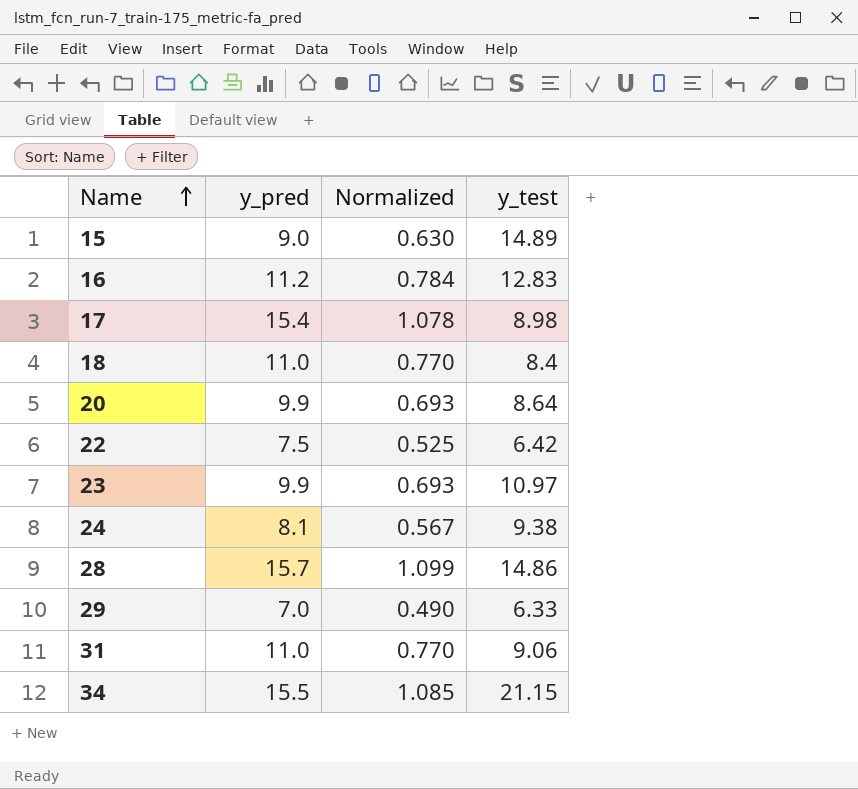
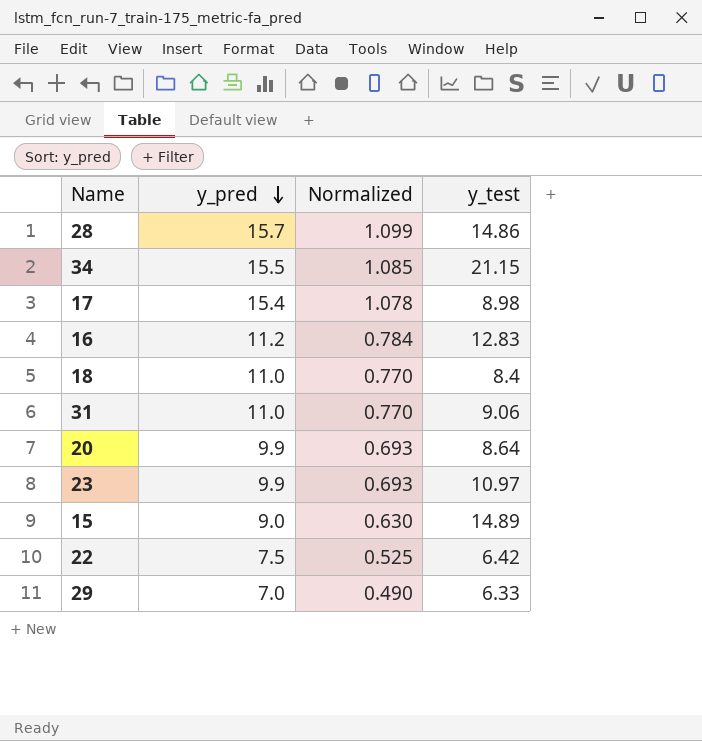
row order: Name ascending -> y_pred descending
row 24: 8.1 | 0.567 | 9.38 -> none

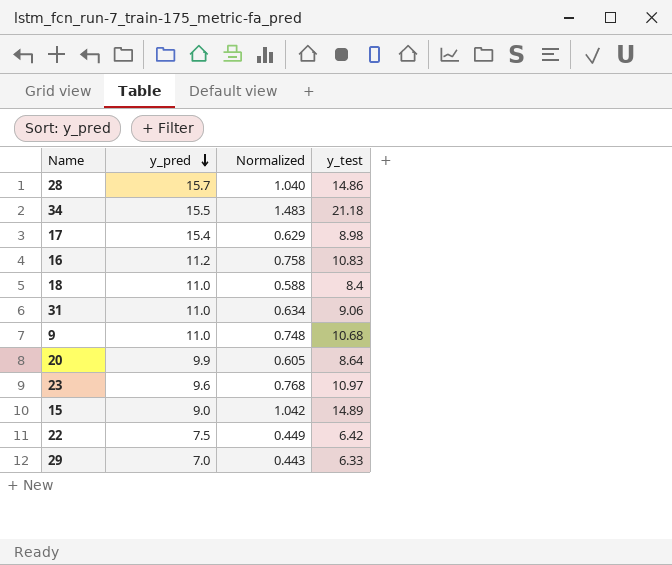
column Normalized | formula: [y_pred] * 0.07 -> [y_test] * 0.07
34 | y_test: 21.15 -> 21.18
16 | y_test: 12.83 -> 10.83
row 9: none -> 11.0 | 0.748 | 10.68
23 | y_pred: 9.9 -> 9.6

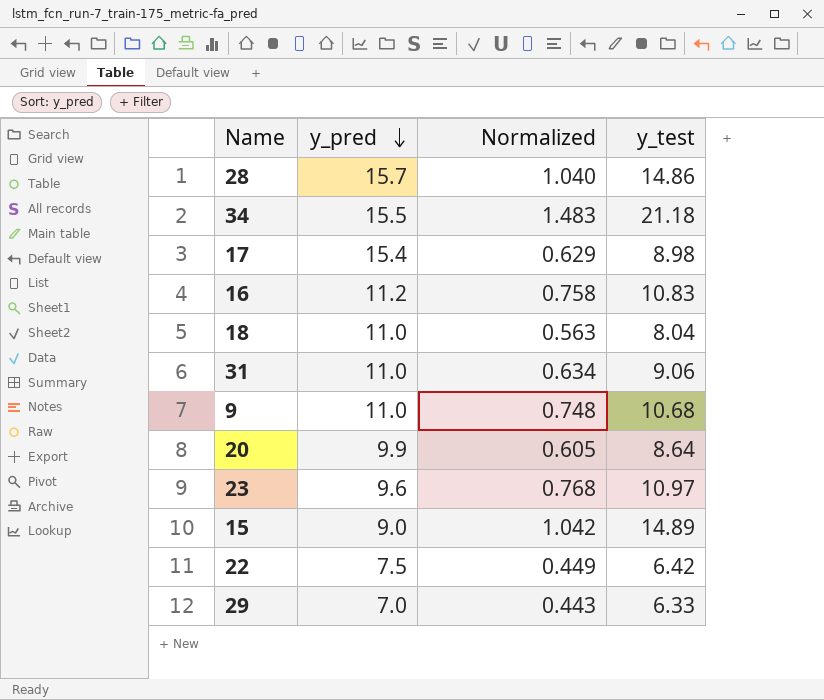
18 | Normalized: 0.588 -> 0.563
18 | y_test: 8.4 -> 8.04

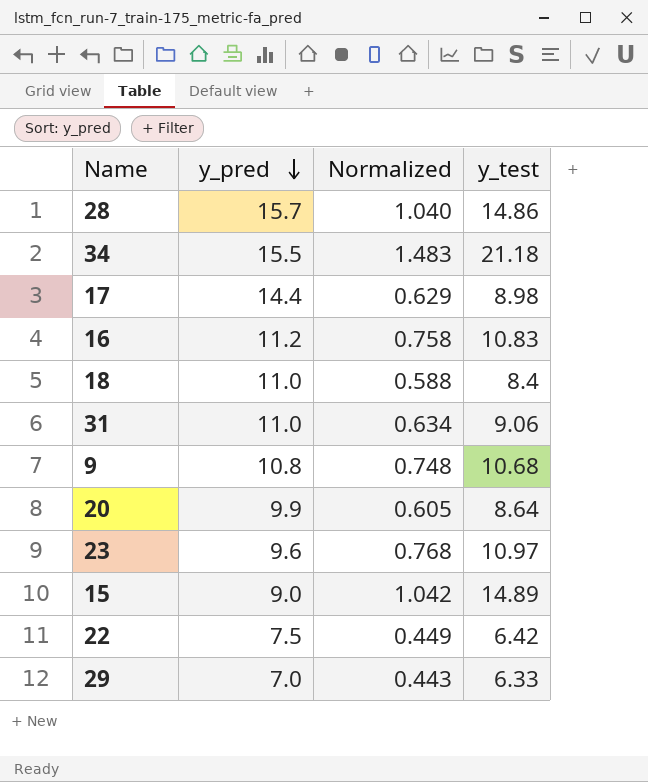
17 | y_pred: 15.4 -> 14.4
18 | Normalized: 0.563 -> 0.588
18 | y_test: 8.04 -> 8.4
9 | y_pred: 11.0 -> 10.8

